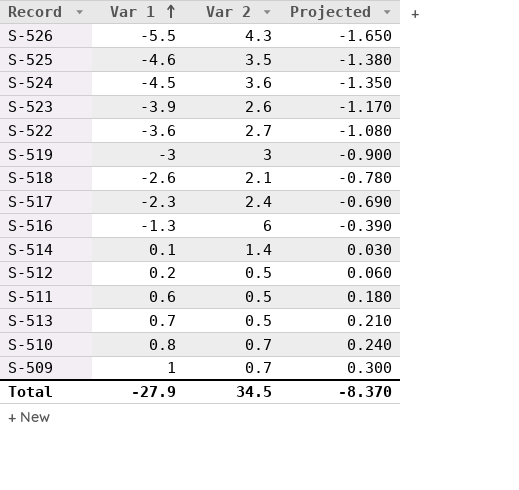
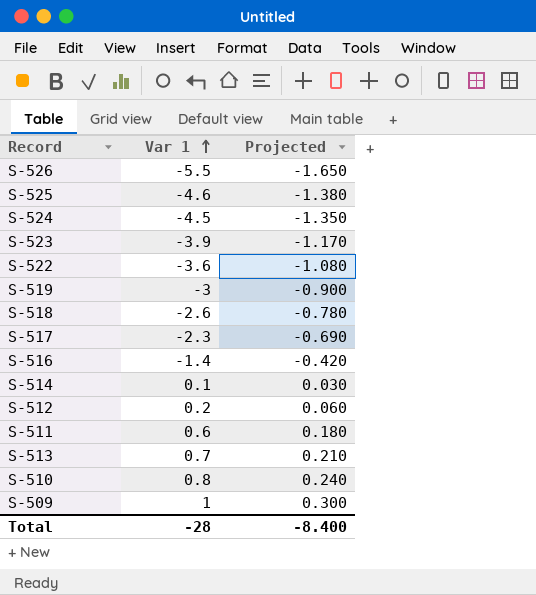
column Var 2 | position: 3 -> none
S-516 | Var 1: -1.3 -> -1.4
S-516 | Projected: -0.390 -> -0.420
Total | Var 1: -27.9 -> -28
Total | Projected: -8.370 -> -8.400

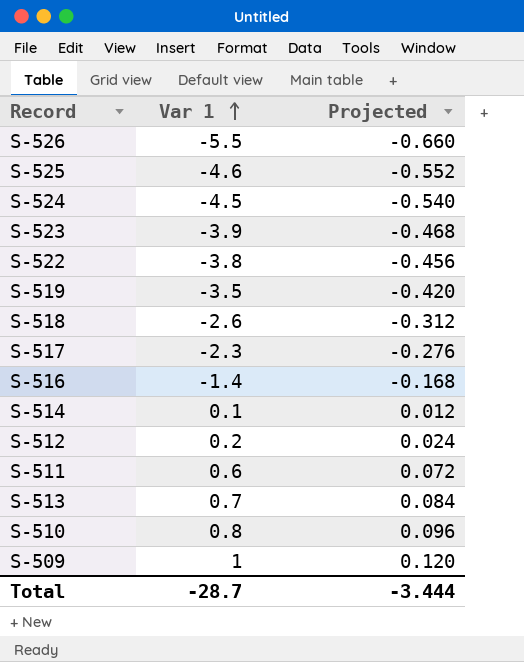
column Projected | formula: [Var 1] * 0.3 -> [Var 1] * 0.12
S-522 | Var 1: -3.6 -> -3.8
S-519 | Var 1: -3 -> -3.5
Total | Var 1: -28 -> -28.7
Total | Projected: -8.400 -> -3.444

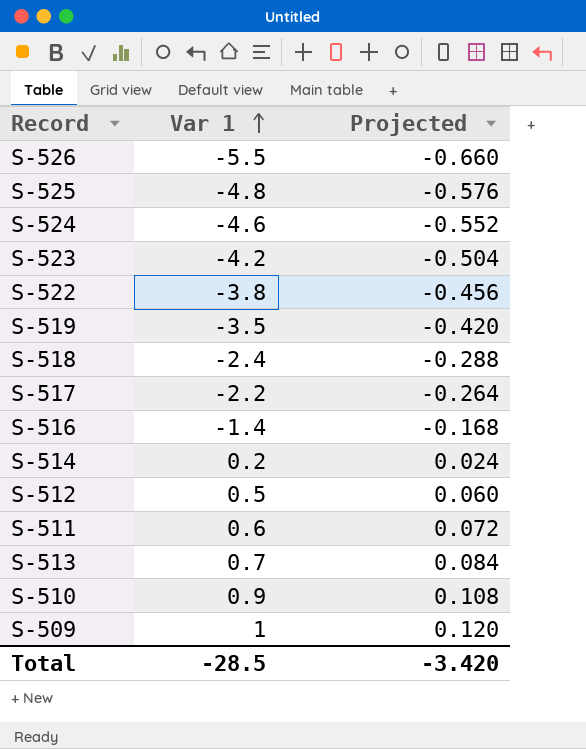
S-525 | Var 1: -4.6 -> -4.8
S-525 | Projected: -0.552 -> -0.576
S-524 | Var 1: -4.5 -> -4.6
S-524 | Projected: -0.540 -> -0.552
S-523 | Var 1: -3.9 -> -4.2
S-523 | Projected: -0.468 -> -0.504
S-518 | Var 1: -2.6 -> -2.4
S-518 | Projected: -0.312 -> -0.288
S-517 | Var 1: -2.3 -> -2.2
S-517 | Projected: -0.276 -> -0.264
S-514 | Var 1: 0.1 -> 0.2
S-514 | Projected: 0.012 -> 0.024
S-512 | Var 1: 0.2 -> 0.5
S-512 | Projected: 0.024 -> 0.060
S-510 | Var 1: 0.8 -> 0.9
S-510 | Projected: 0.096 -> 0.108
Total | Var 1: -28.7 -> -28.5
Total | Projected: -3.444 -> -3.420

